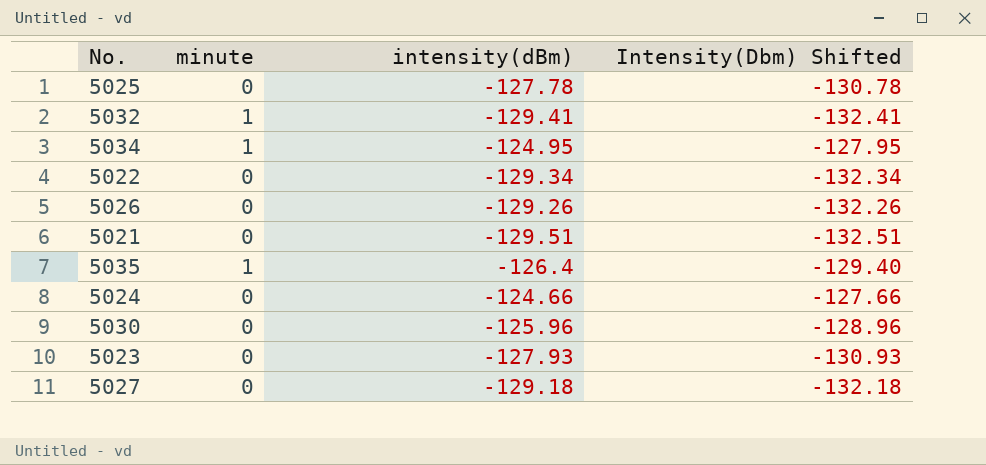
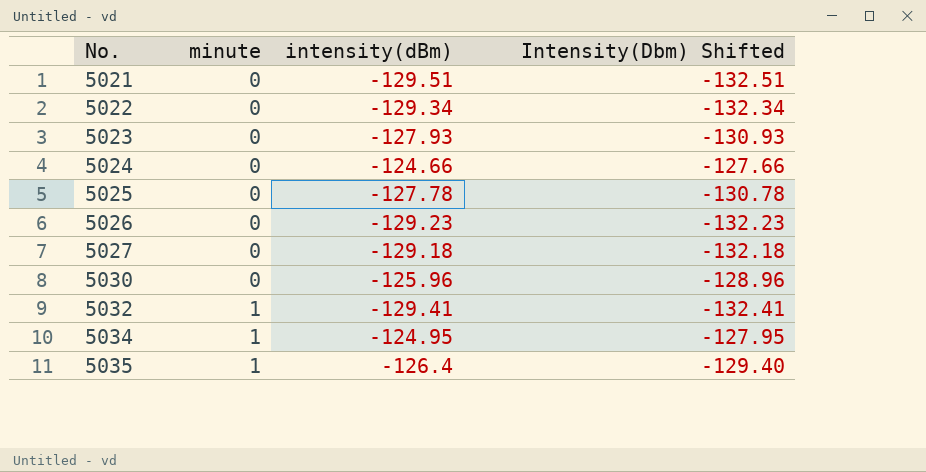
row order: none -> No. ascending
5026 | intensity(dBm): -129.26 -> -129.23
5026 | Intensity(Dbm) Shifted: -132.26 -> -132.23

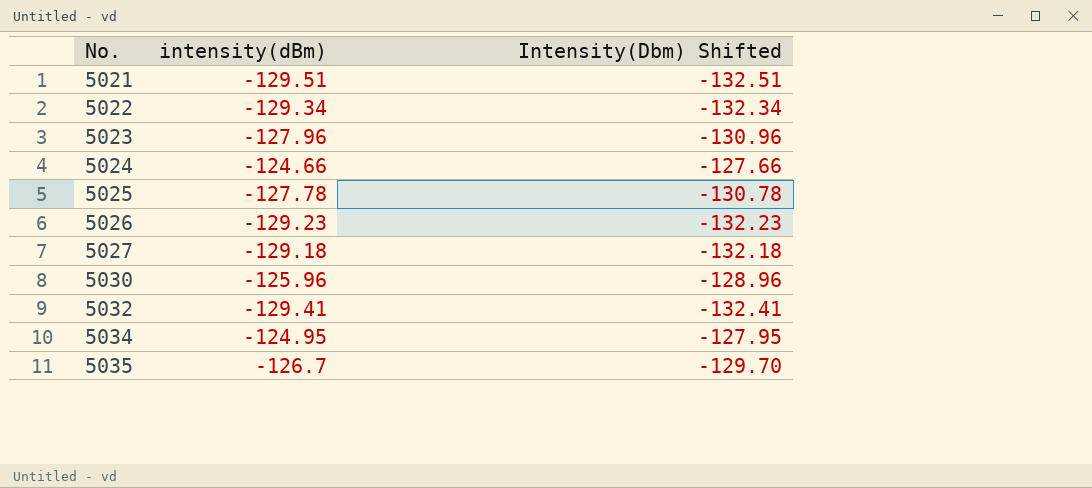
column minute | position: 2 -> none
5023 | intensity(dBm): -127.93 -> -127.96
5023 | Intensity(Dbm) Shifted: -130.93 -> -130.96
5035 | intensity(dBm): -126.4 -> -126.7
5035 | Intensity(Dbm) Shifted: -129.40 -> -129.70

